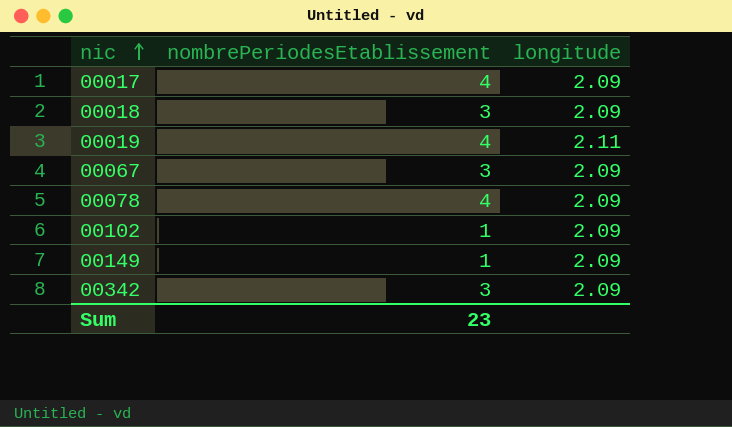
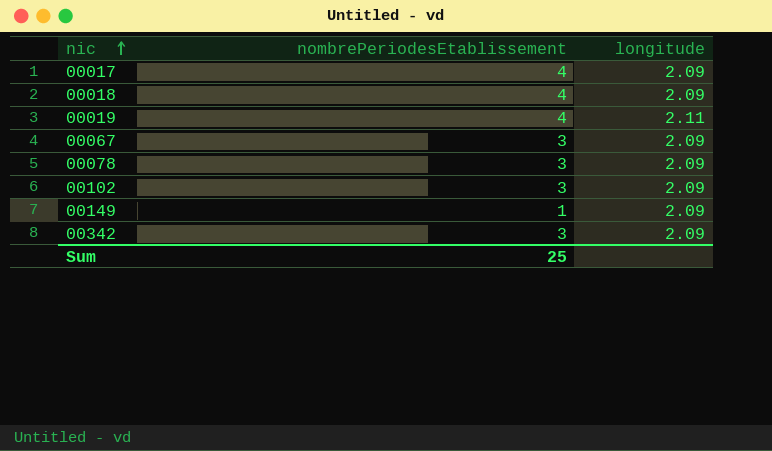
00018 | nombrePeriodesEtablissement: 3 -> 4
00078 | nombrePeriodesEtablissement: 4 -> 3
00102 | nombrePeriodesEtablissement: 1 -> 3
Sum | nombrePeriodesEtablissement: 23 -> 25

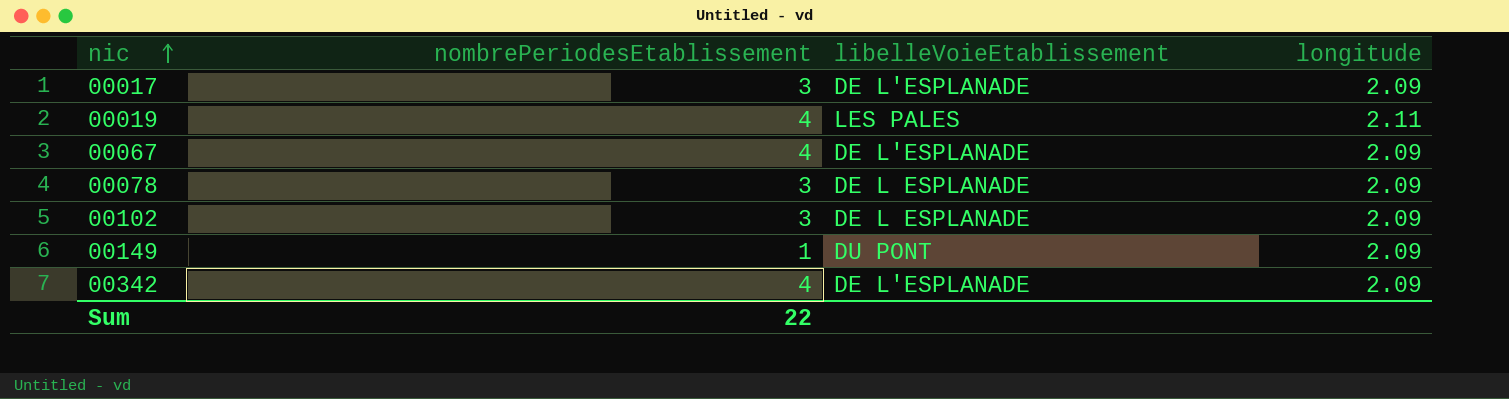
column libelleVoieEtablissement | position: none -> 3
row 00018: 4 | 2.09 -> none
00017 | nombrePeriodesEtablissement: 4 -> 3
00067 | nombrePeriodesEtablissement: 3 -> 4
00342 | nombrePeriodesEtablissement: 3 -> 4
Sum | nombrePeriodesEtablissement: 25 -> 22

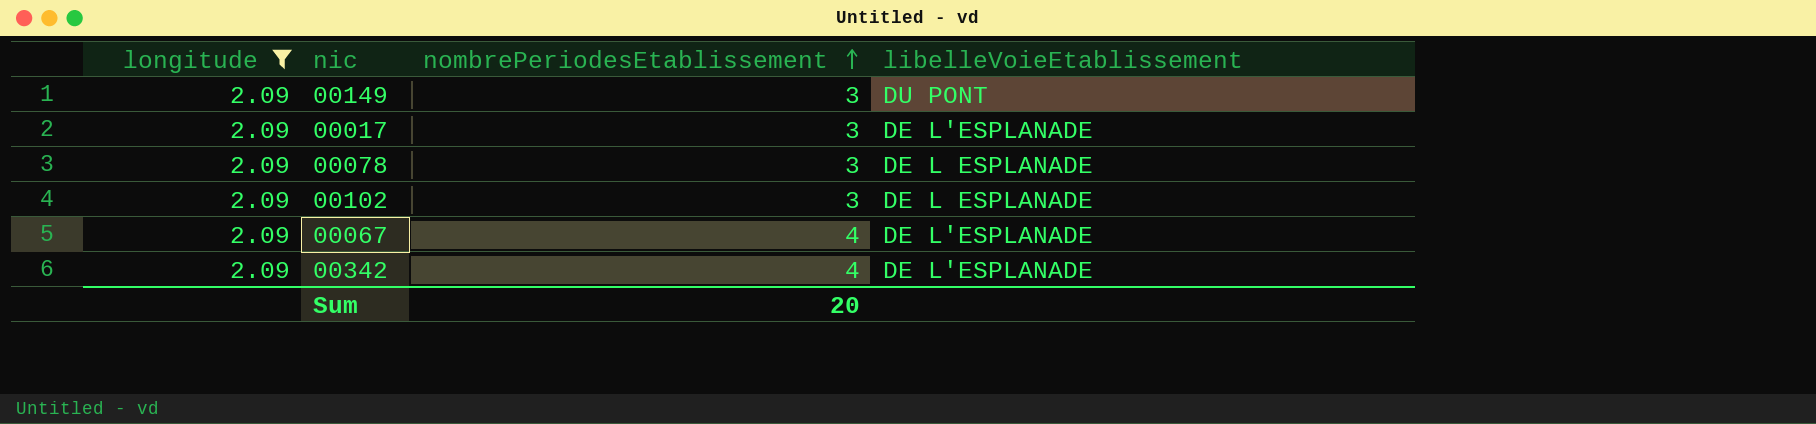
filter: none -> longitude = 2.09
row order: nic ascending -> nombrePeriodesEtablissement ascending
column longitude | position: 4 -> 1
00149 | nombrePeriodesEtablissement: 1 -> 3
Sum | nombrePeriodesEtablissement: 22 -> 20

